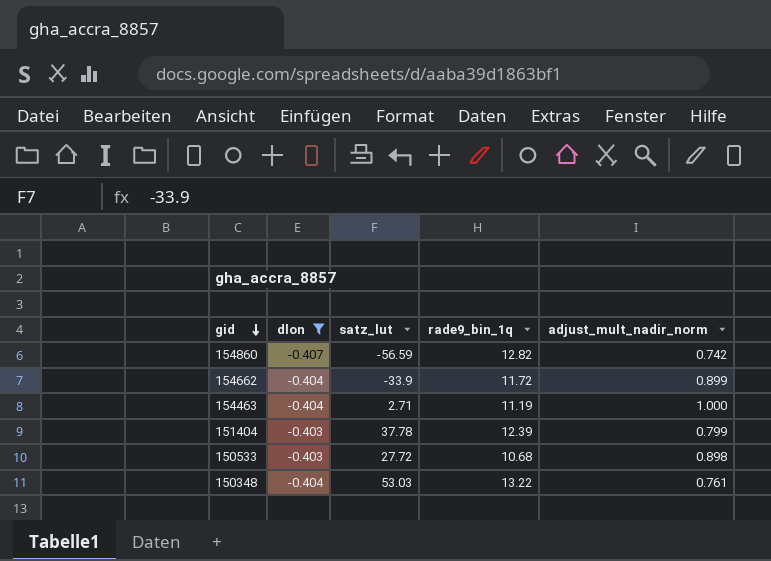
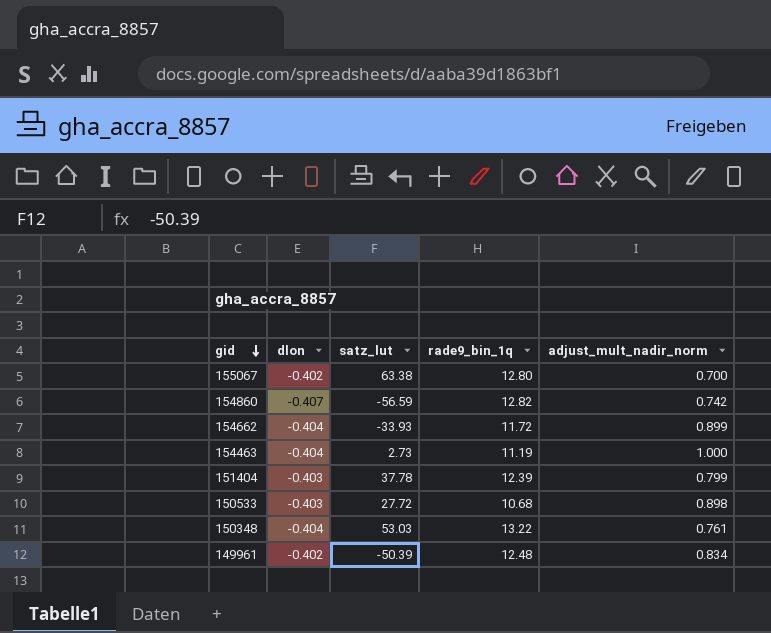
filter: dlon != -0.402 -> none
154662 | satz_lut: -33.9 -> -33.93
154463 | satz_lut: 2.71 -> 2.73

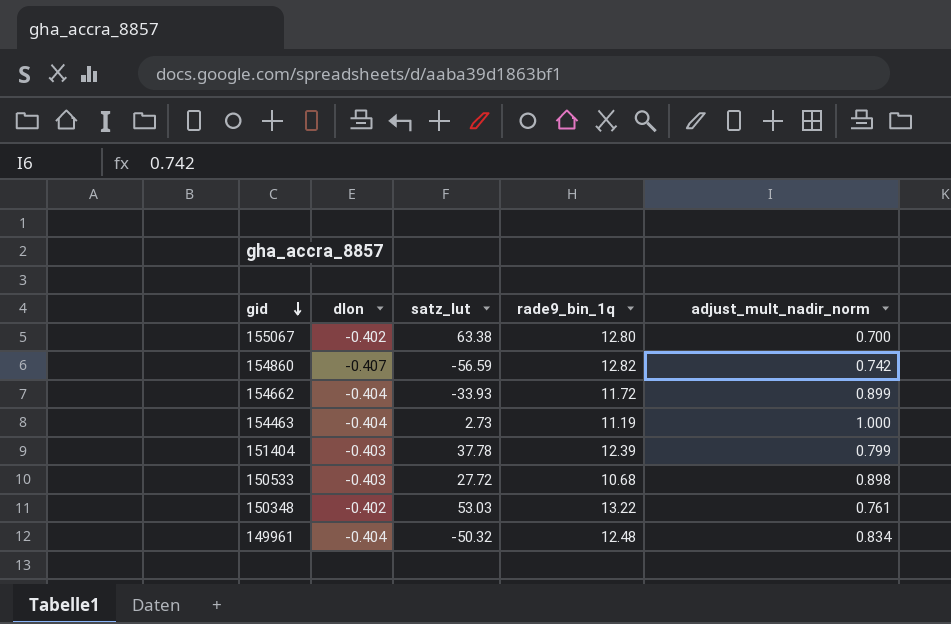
150348 | dlon: -0.404 -> -0.402
149961 | dlon: -0.402 -> -0.404
149961 | satz_lut: -50.39 -> -50.32

